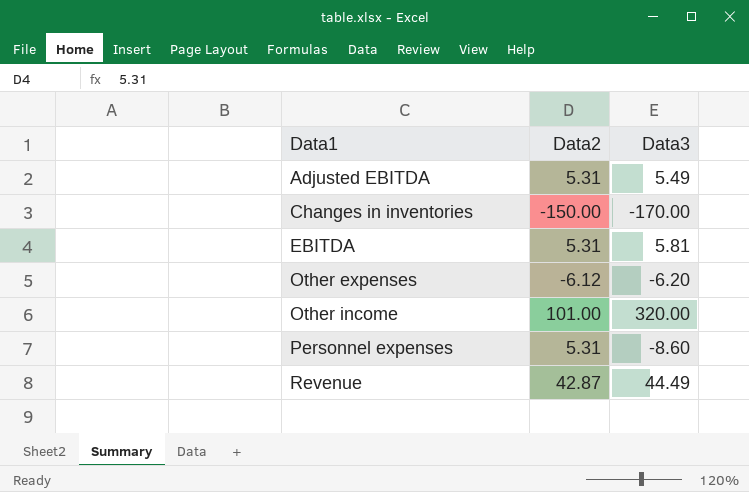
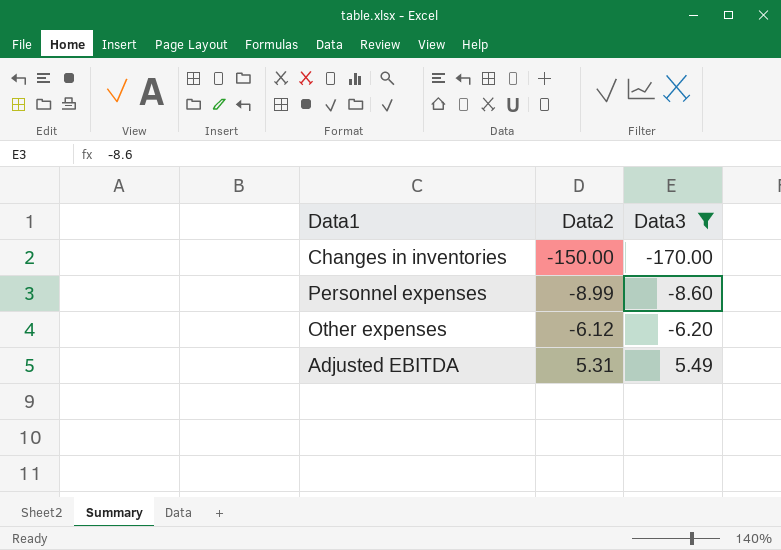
filter: none -> Data3 <= 5.49
row order: Data1 ascending -> Data2 ascending
Personnel expenses | Data2: 5.31 -> -8.99

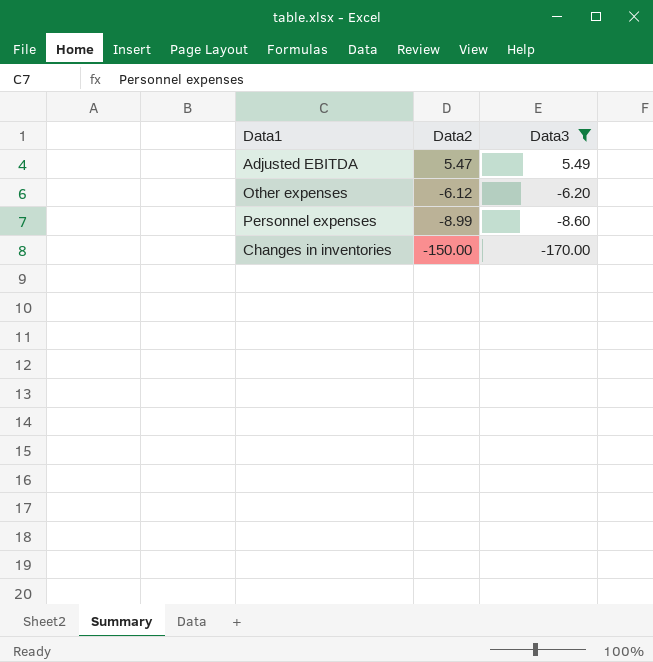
row order: Data2 ascending -> Data2 descending
Adjusted EBITDA | Data2: 5.31 -> 5.47

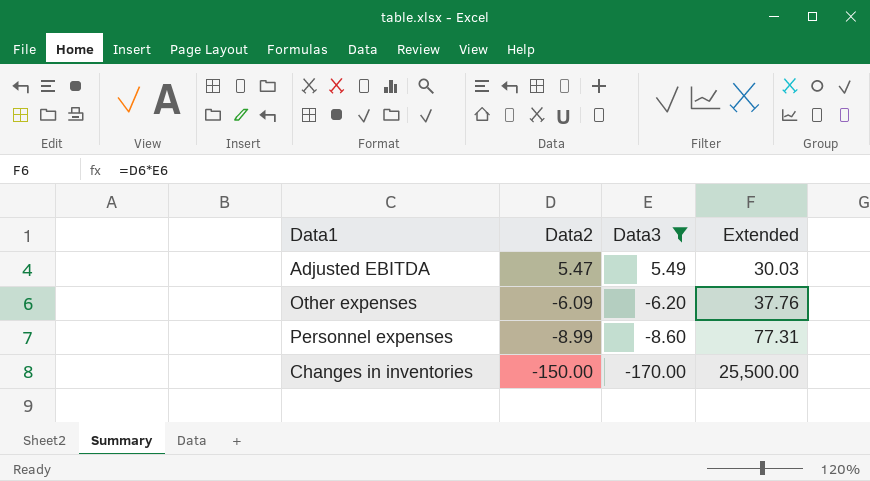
column Extended | formula: none -> [Data2] * [Data3]
Other expenses | Data2: -6.12 -> -6.09

